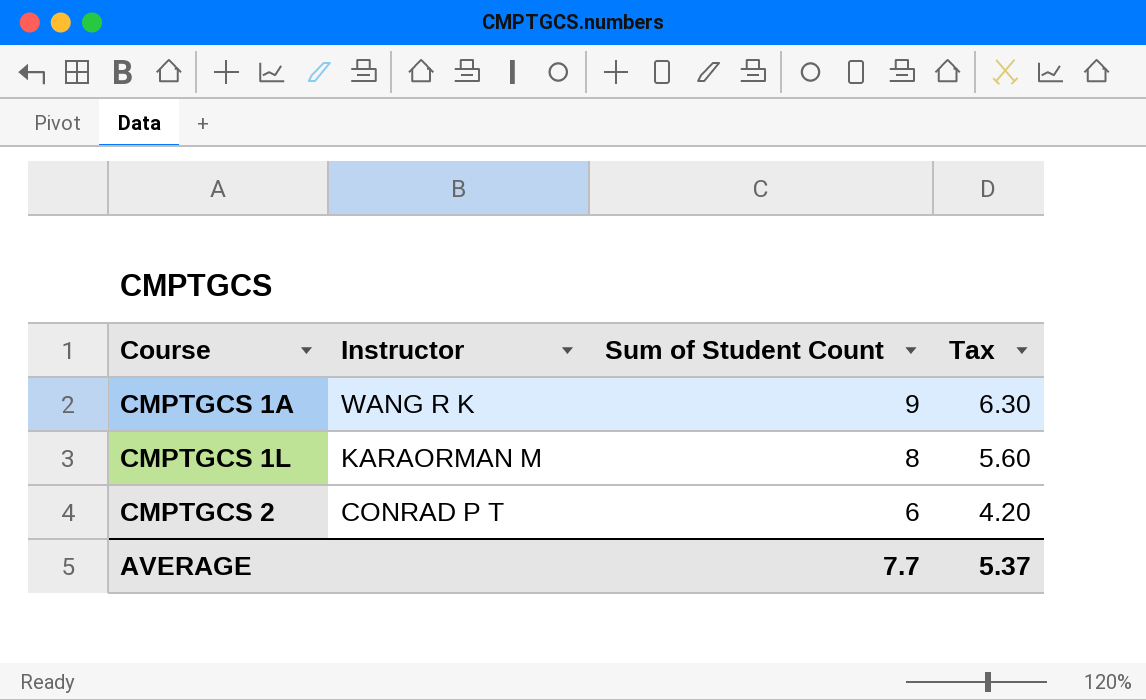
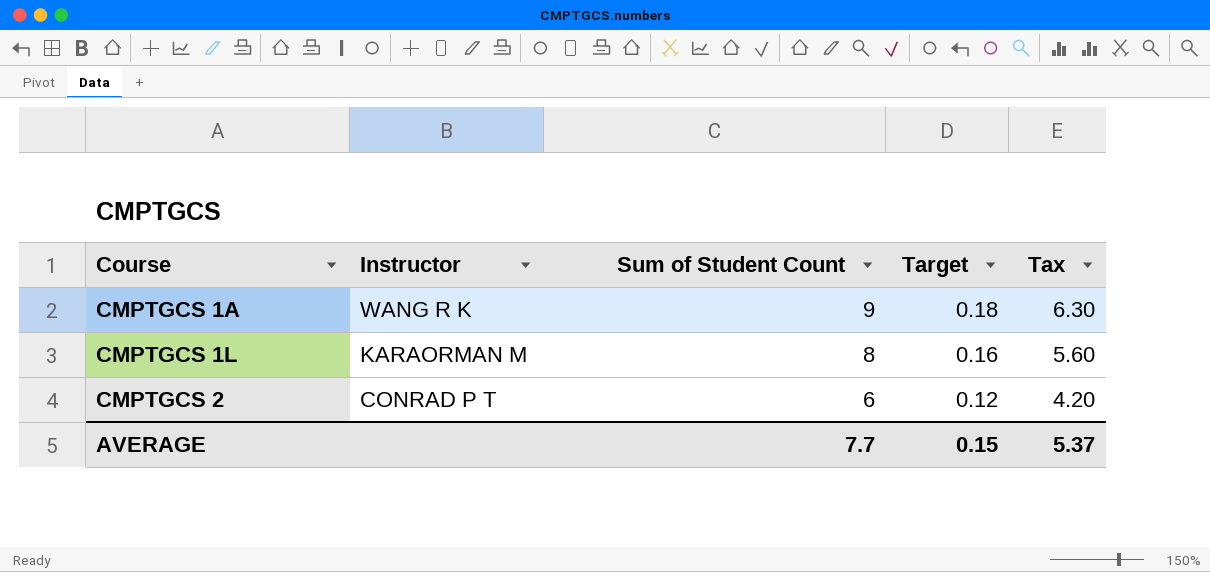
column Target | formula: none -> [Sum of Student Count] * 0.02

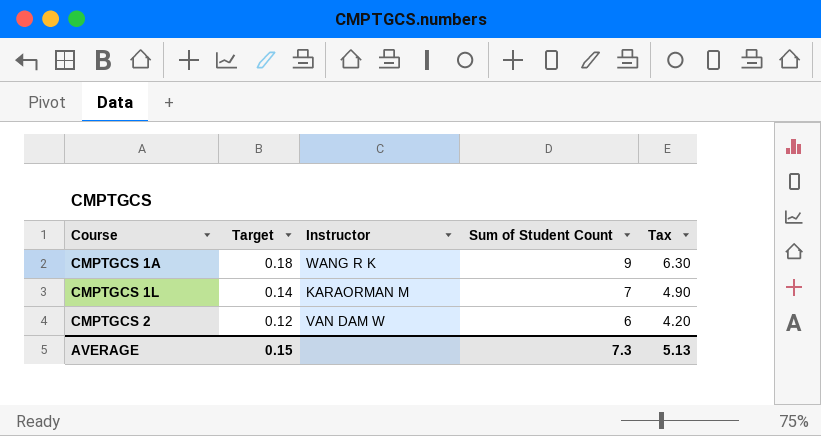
column Target | position: 4 -> 2
CMPTGCS 1L | Target: 0.16 -> 0.14
CMPTGCS 1L | Sum of Student Count: 8 -> 7
CMPTGCS 1L | Tax: 5.60 -> 4.90
CMPTGCS 2 | Instructor: CONRAD P T -> VAN DAM W
AVERAGE | Sum of Student Count: 7.7 -> 7.3
AVERAGE | Tax: 5.37 -> 5.13

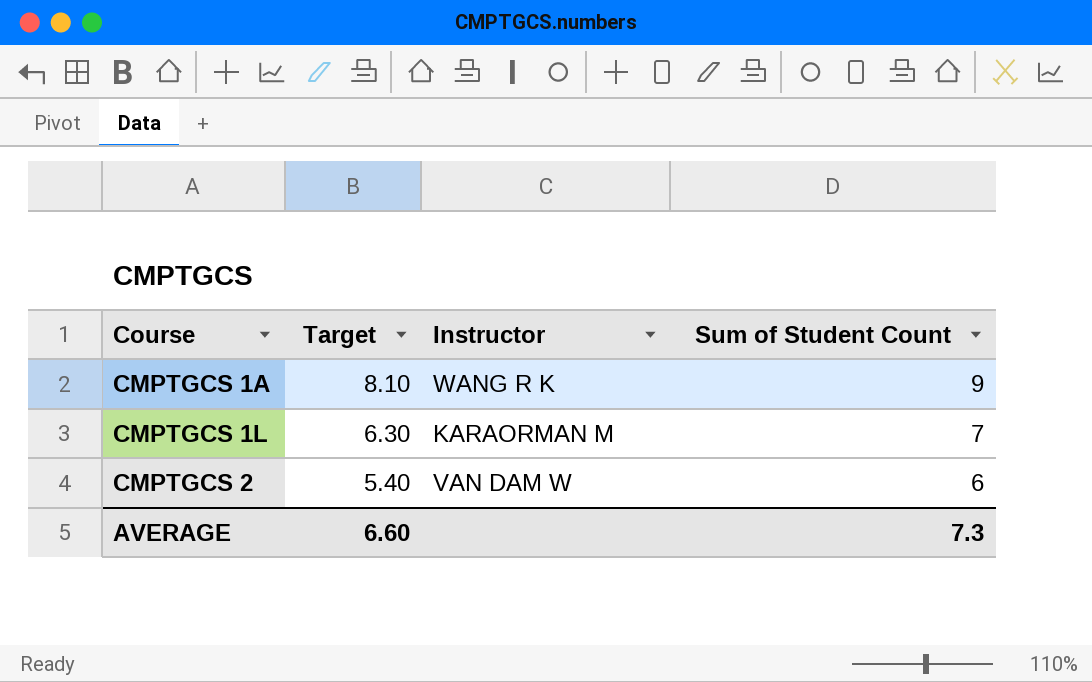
column Tax | formula: [Sum of Student Count] * 0.7 -> none
column Target | formula: [Sum of Student Count] * 0.02 -> [Sum of Student Count] * 0.9
AVERAGE | Target: 0.15 -> 6.60

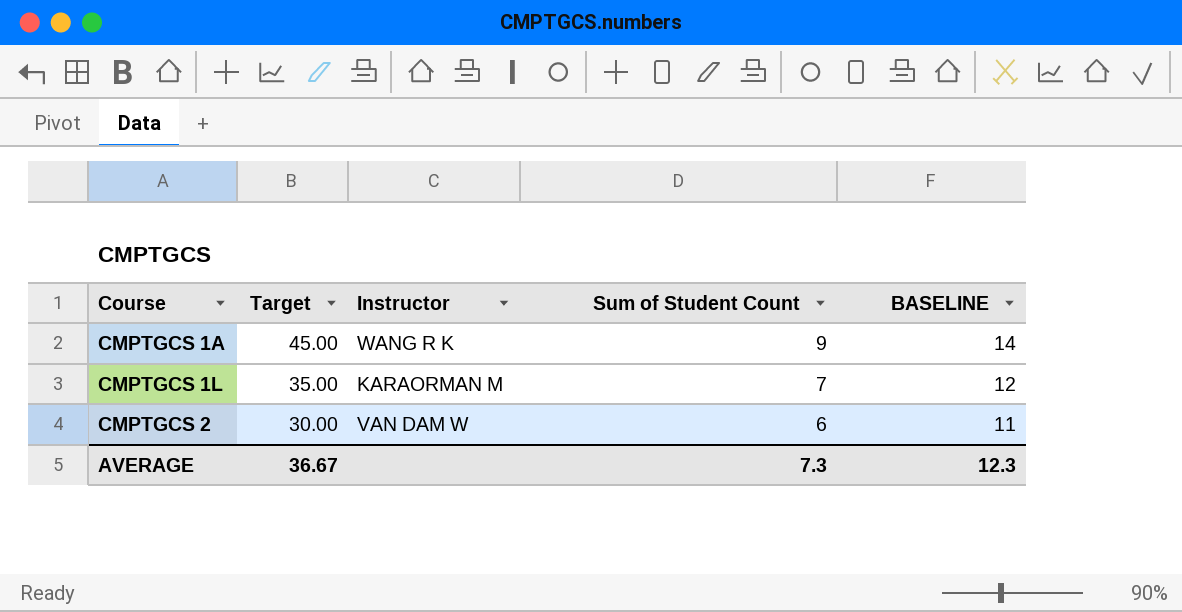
column Target | formula: [Sum of Student Count] * 0.9 -> [Sum of Student Count] * 5
column BASELINE | formula: none -> [Sum of Student Count] + 5
AVERAGE | Target: 6.60 -> 36.67

